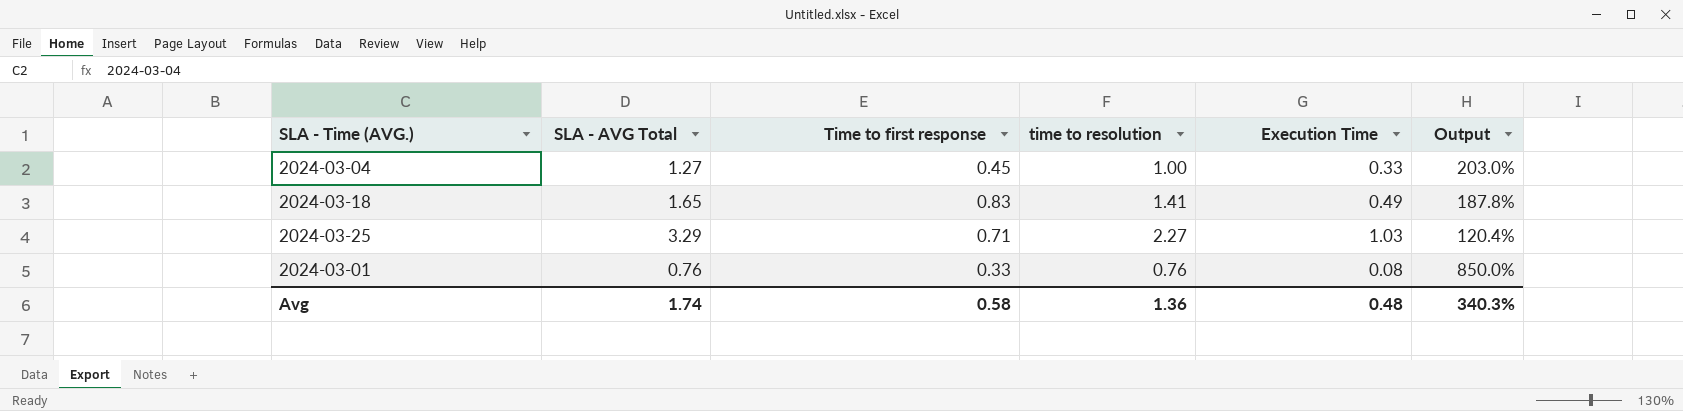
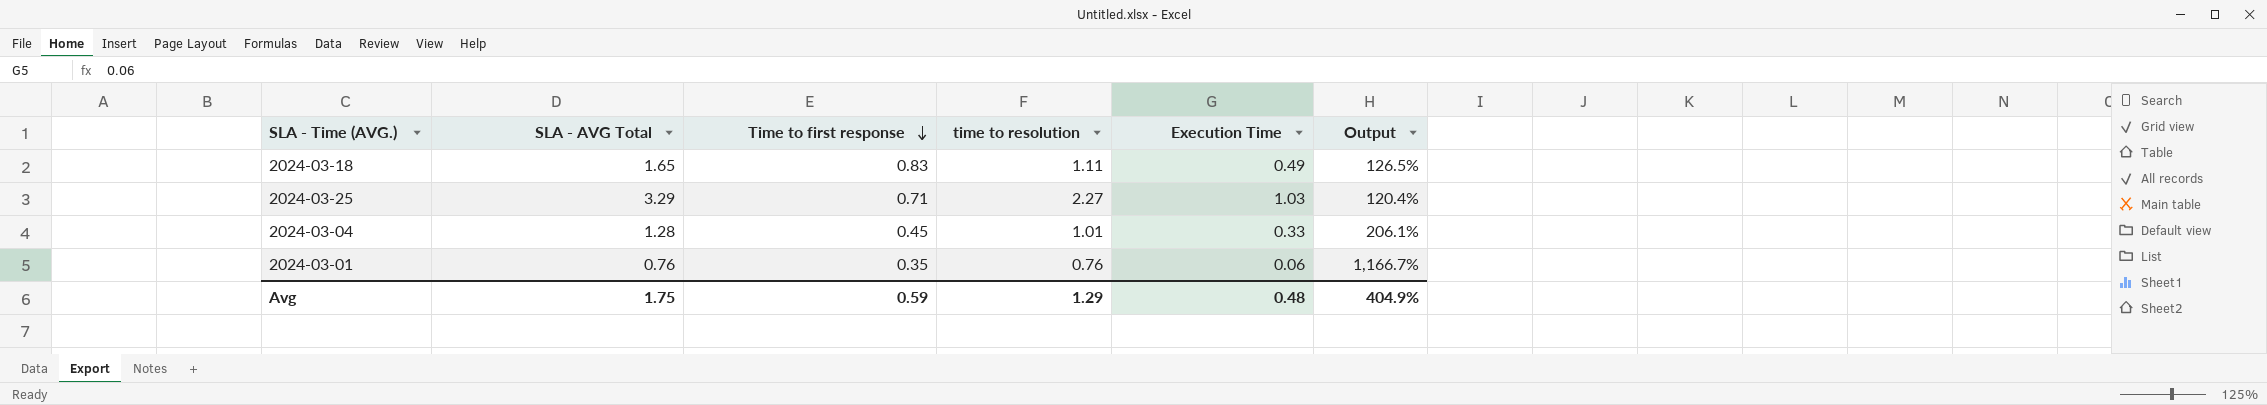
row order: none -> Time to first response descending
2024-03-18 | time to resolution: 1.41 -> 1.11
2024-03-18 | Output: 187.8% -> 126.5%
2024-03-04 | SLA - AVG Total: 1.27 -> 1.28
2024-03-04 | time to resolution: 1.00 -> 1.01
2024-03-04 | Output: 203.0% -> 206.1%
2024-03-01 | Time to first response: 0.33 -> 0.35
2024-03-01 | Execution Time: 0.08 -> 0.06
2024-03-01 | Output: 850.0% -> 1,166.7%
Avg | SLA - AVG Total: 1.74 -> 1.75
Avg | Time to first response: 0.58 -> 0.59
Avg | time to resolution: 1.36 -> 1.29
Avg | Output: 340.3% -> 404.9%

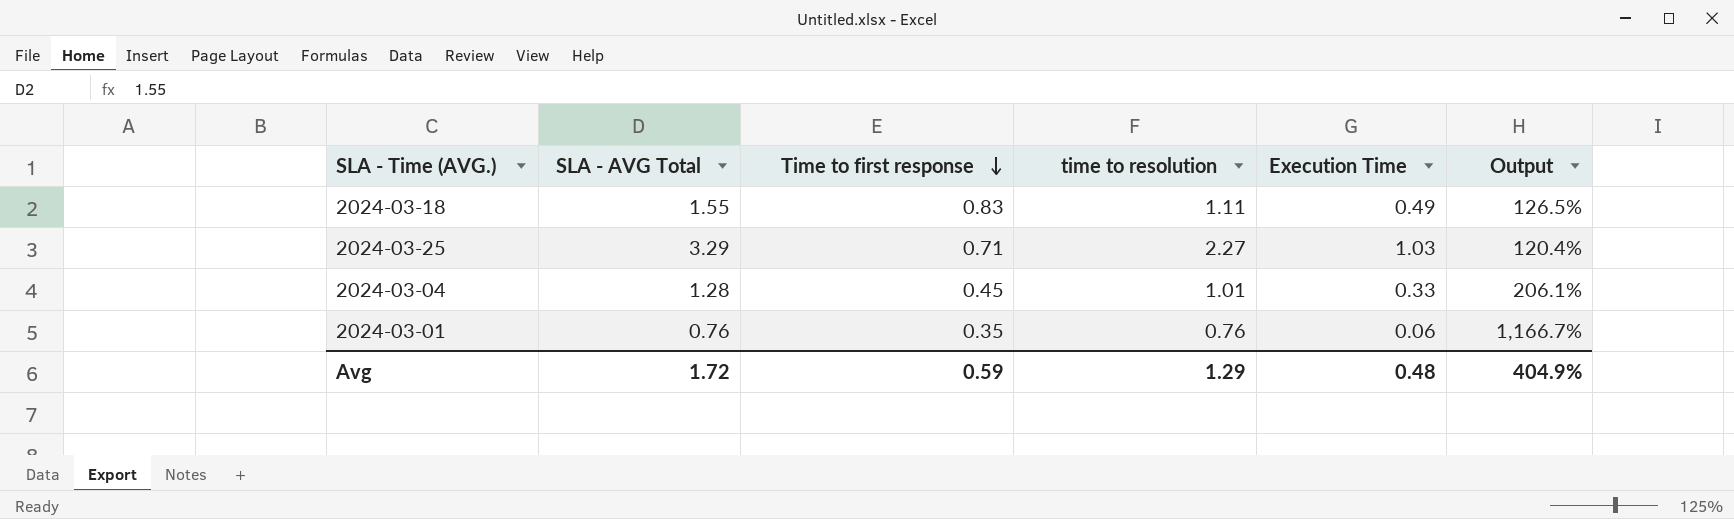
2024-03-18 | SLA - AVG Total: 1.65 -> 1.55
Avg | SLA - AVG Total: 1.75 -> 1.72

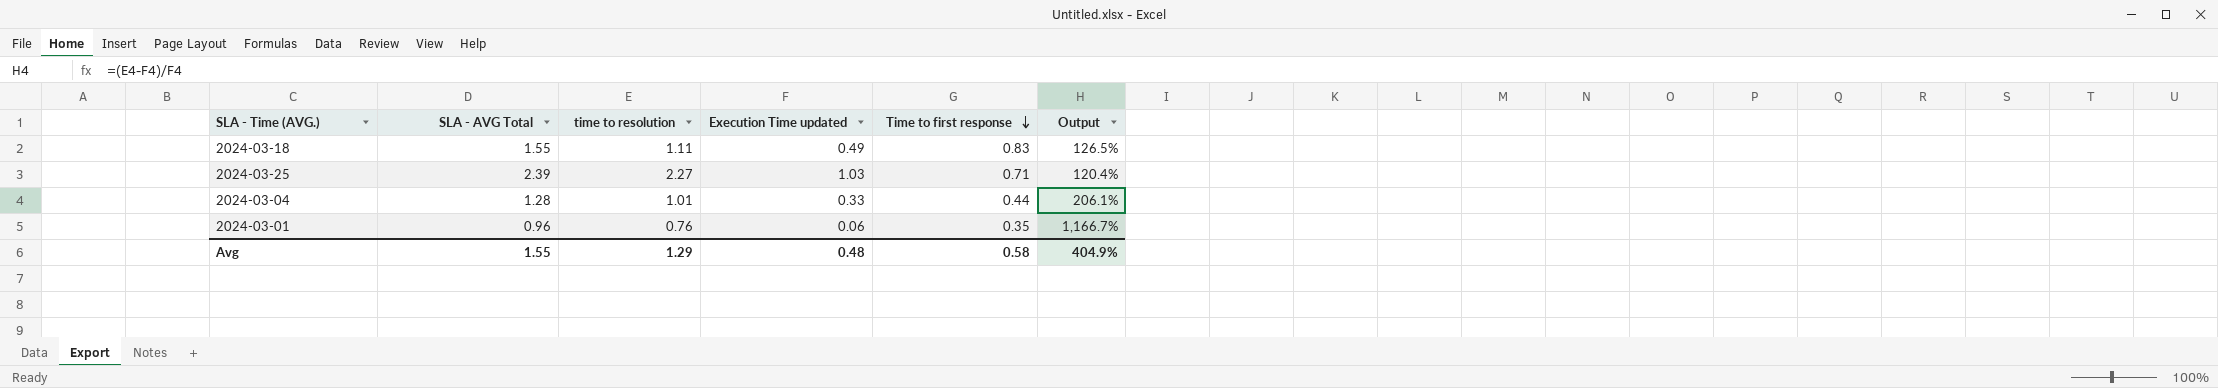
column name: Execution Time -> Execution Time updated
column Time to first response | position: 3 -> 5
2024-03-25 | SLA - AVG Total: 3.29 -> 2.39
2024-03-04 | Time to first response: 0.45 -> 0.44
2024-03-01 | SLA - AVG Total: 0.76 -> 0.96
Avg | SLA - AVG Total: 1.72 -> 1.55
Avg | Time to first response: 0.59 -> 0.58

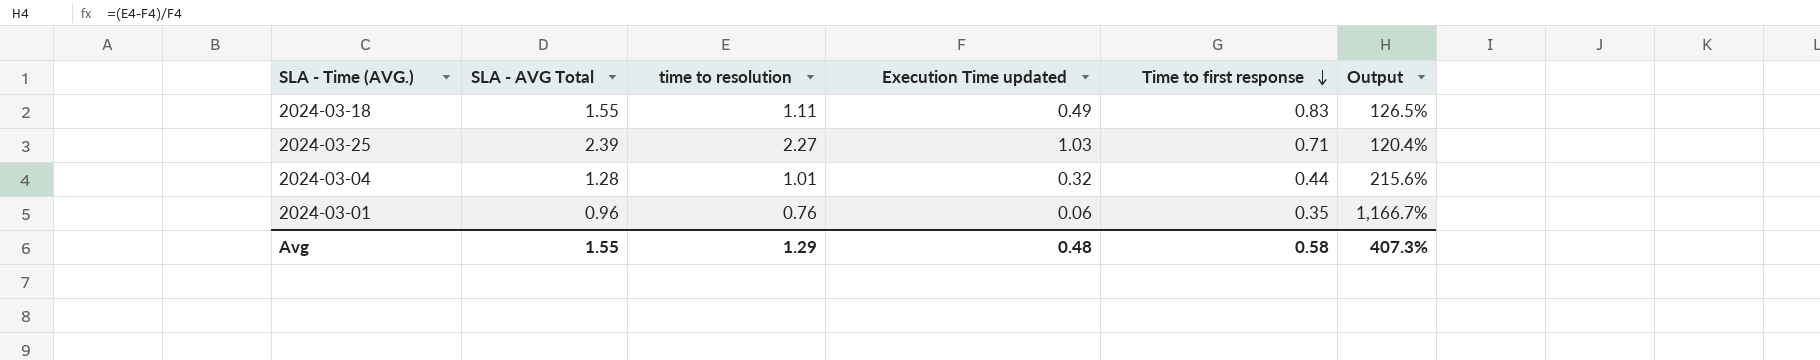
2024-03-04 | Execution Time updated: 0.33 -> 0.32
2024-03-04 | Output: 206.1% -> 215.6%
Avg | Output: 404.9% -> 407.3%

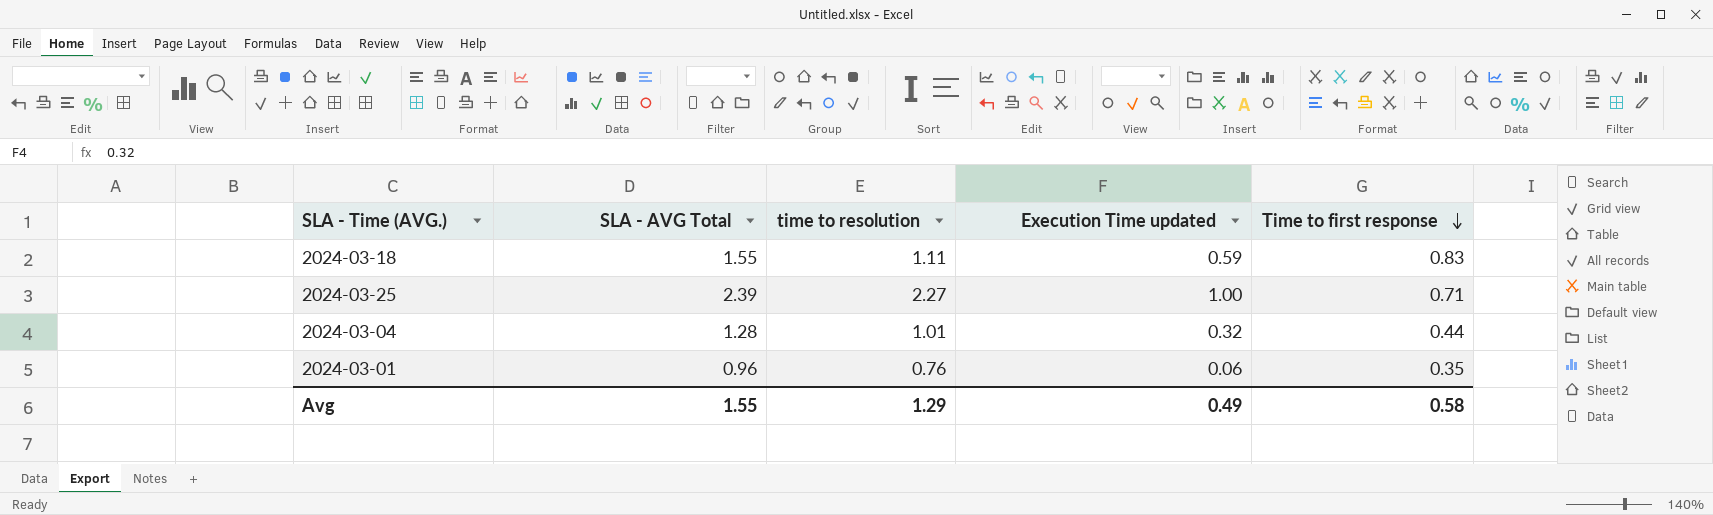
column Output | formula: ([time to resolution] - [Execution Time updated]) / [Execution Time updated] -> none
2024-03-18 | Execution Time updated: 0.49 -> 0.59
2024-03-25 | Execution Time updated: 1.03 -> 1.00
Avg | Execution Time updated: 0.48 -> 0.49

